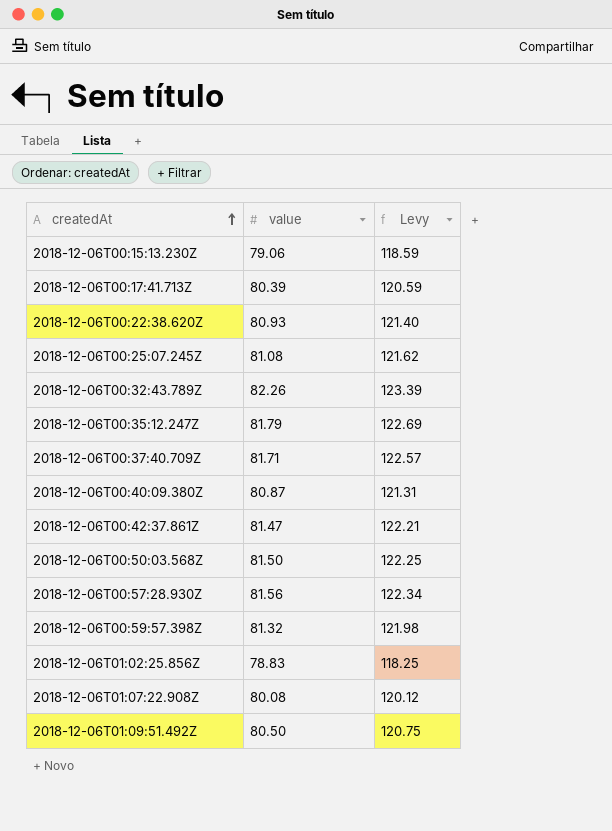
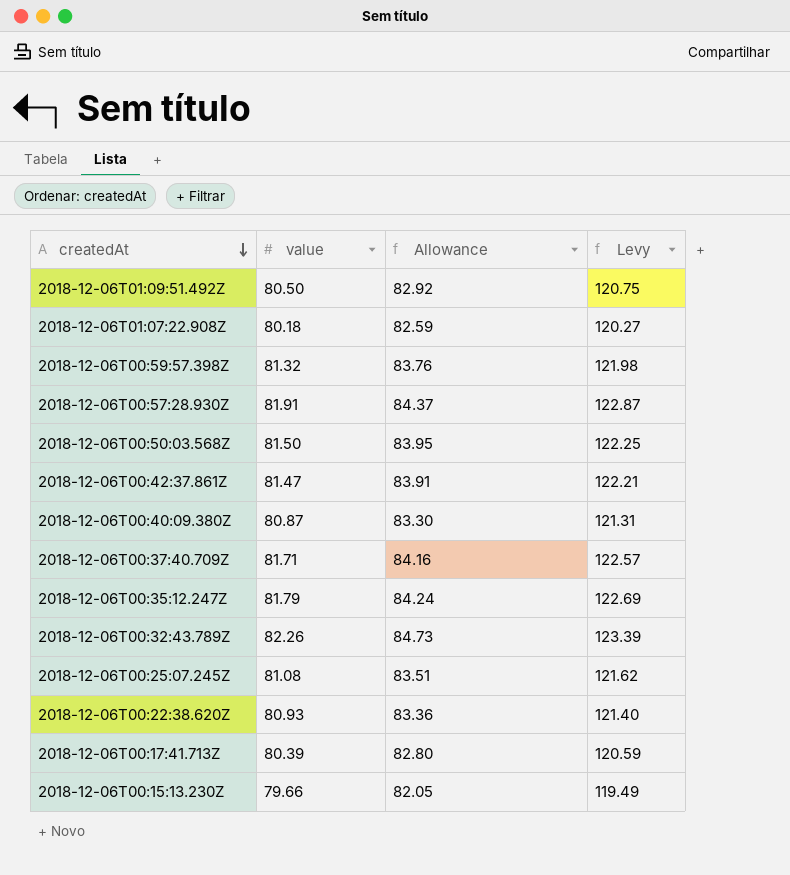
row order: createdAt ascending -> createdAt descending
column Allowance | formula: none -> [value] * 1.03
row 2018-12-06T01:02:25.856Z: 78.83 | 118.25 -> none
2018-12-06T01:07:22.908Z | value: 80.08 -> 80.18
2018-12-06T01:07:22.908Z | Levy: 120.12 -> 120.27
2018-12-06T00:57:28.930Z | value: 81.56 -> 81.91
2018-12-06T00:57:28.930Z | Levy: 122.34 -> 122.87
2018-12-06T00:15:13.230Z | value: 79.06 -> 79.66
2018-12-06T00:15:13.230Z | Levy: 118.59 -> 119.49

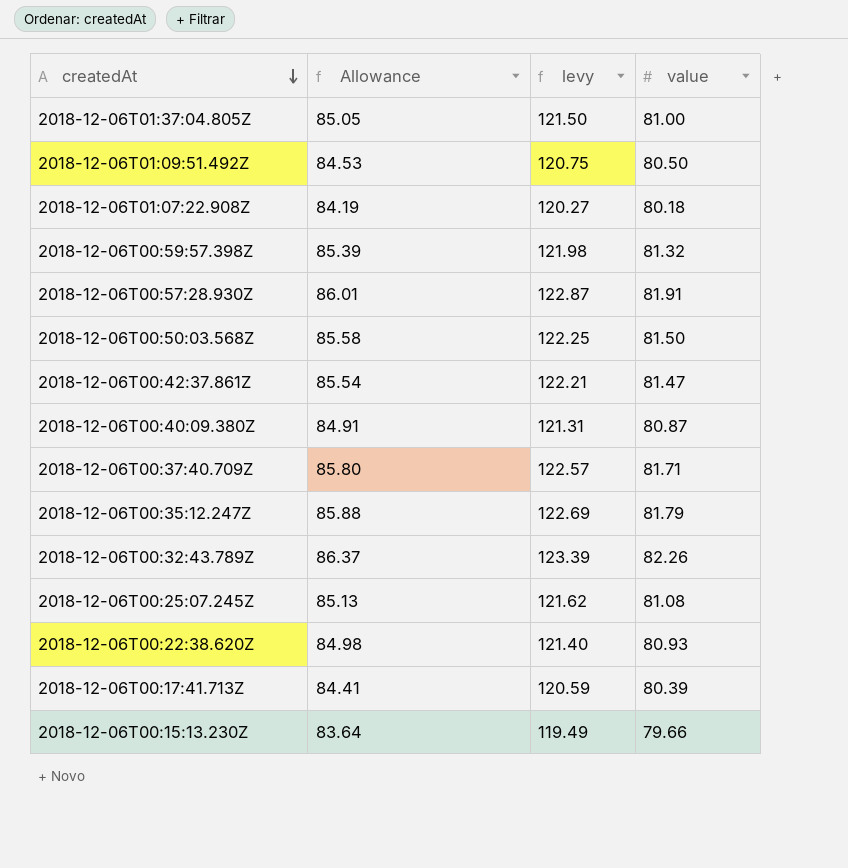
column Allowance | formula: [value] * 1.03 -> [value] * 1.05
column name: Levy -> levy
column value | position: 2 -> 4
row 2018-12-06T01:37:04.805Z: none -> 85.05 | 121.50 | 81.00

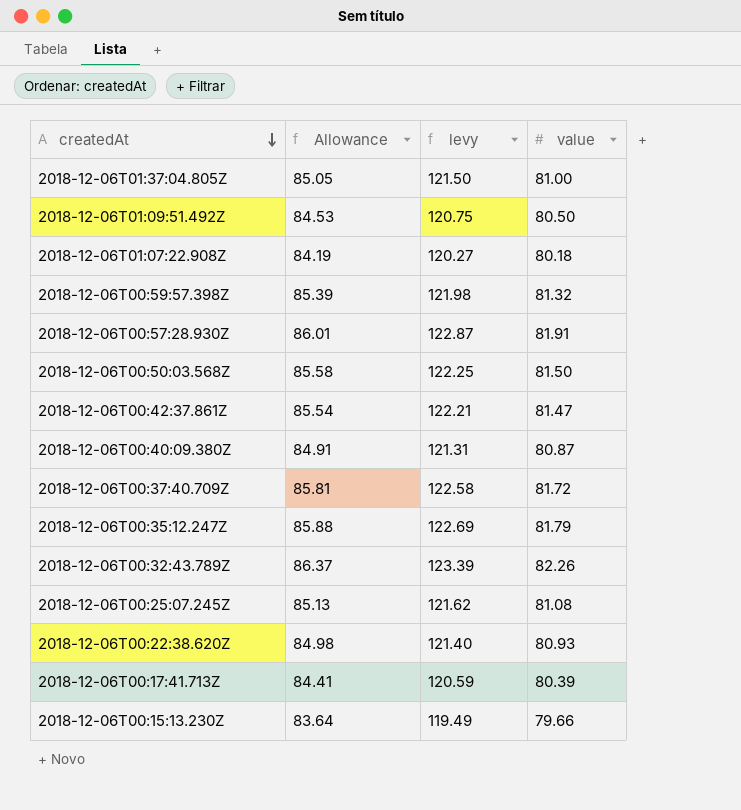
2018-12-06T00:37:40.709Z | Allowance: 85.80 -> 85.81
2018-12-06T00:37:40.709Z | levy: 122.57 -> 122.58
2018-12-06T00:37:40.709Z | value: 81.71 -> 81.72

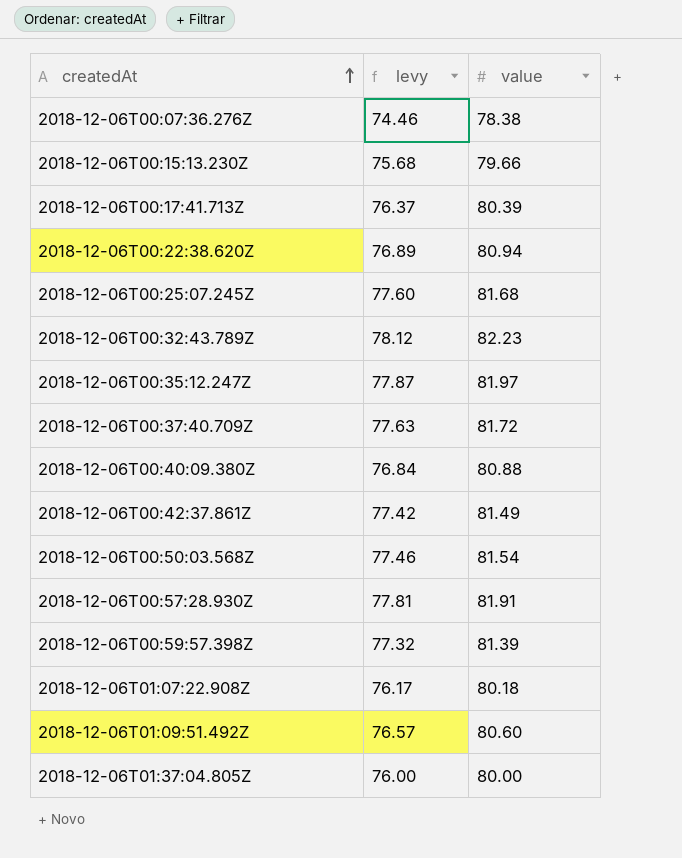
row order: createdAt descending -> createdAt ascending
column Allowance | formula: [value] * 1.05 -> none
column levy | formula: [value] * 1.5 -> [value] * 0.95
row 2018-12-06T00:07:36.276Z: none -> 74.46 | 78.38
2018-12-06T00:22:38.620Z | value: 80.93 -> 80.94
2018-12-06T00:25:07.245Z | value: 81.08 -> 81.68
2018-12-06T00:32:43.789Z | value: 82.26 -> 82.23
2018-12-06T00:35:12.247Z | value: 81.79 -> 81.97
2018-12-06T00:40:09.380Z | value: 80.87 -> 80.88
2018-12-06T00:42:37.861Z | value: 81.47 -> 81.49
2018-12-06T00:50:03.568Z | value: 81.50 -> 81.54
2018-12-06T00:59:57.398Z | value: 81.32 -> 81.39
2018-12-06T01:09:51.492Z | value: 80.50 -> 80.60
2018-12-06T01:37:04.805Z | value: 81.00 -> 80.00

